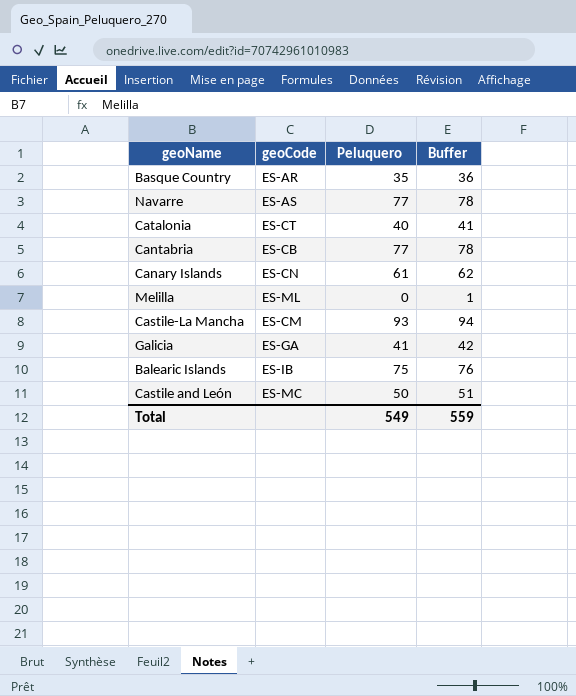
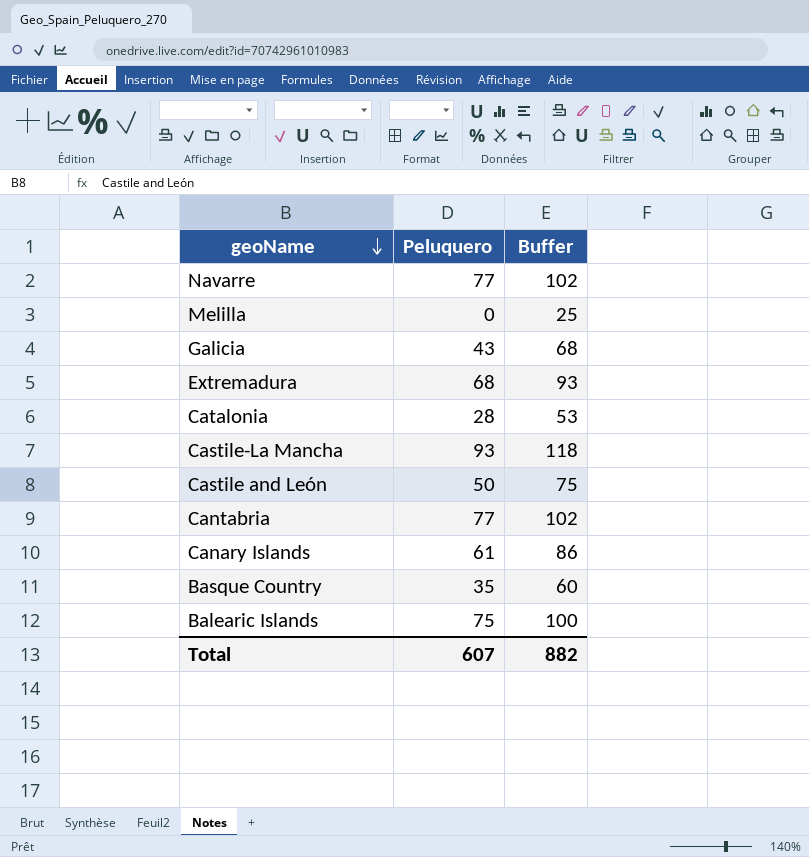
row order: none -> geoName descending
column geoCode | position: 2 -> none
column Buffer | formula: [Peluquero] + 1 -> [Peluquero] + 25
Galicia | Peluquero: 41 -> 43
row Extremadura: none -> 68 | 93
Catalonia | Peluquero: 40 -> 28
Total | Peluquero: 549 -> 607
Total | Buffer: 559 -> 882

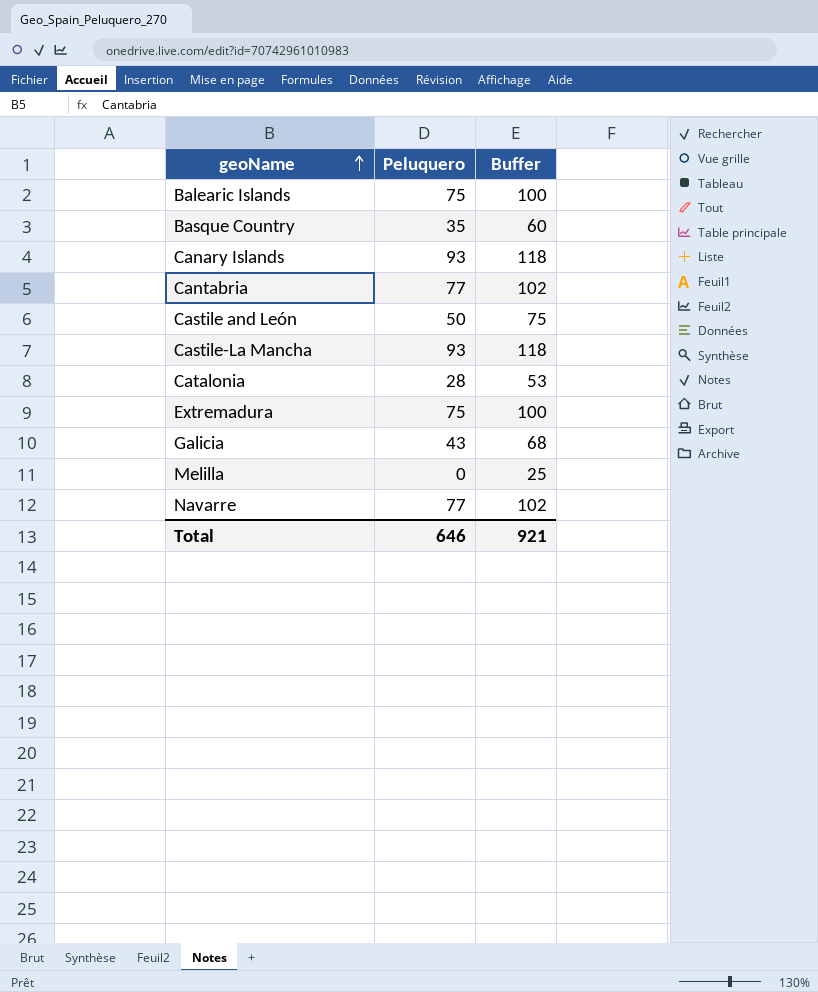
row order: geoName descending -> geoName ascending
Canary Islands | Peluquero: 61 -> 93
Canary Islands | Buffer: 86 -> 118
Extremadura | Peluquero: 68 -> 75
Extremadura | Buffer: 93 -> 100
Total | Peluquero: 607 -> 646
Total | Buffer: 882 -> 921

